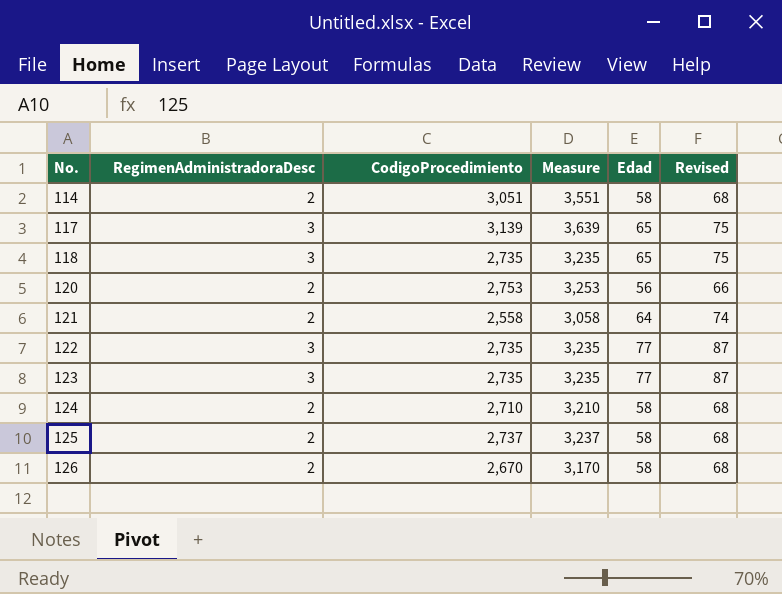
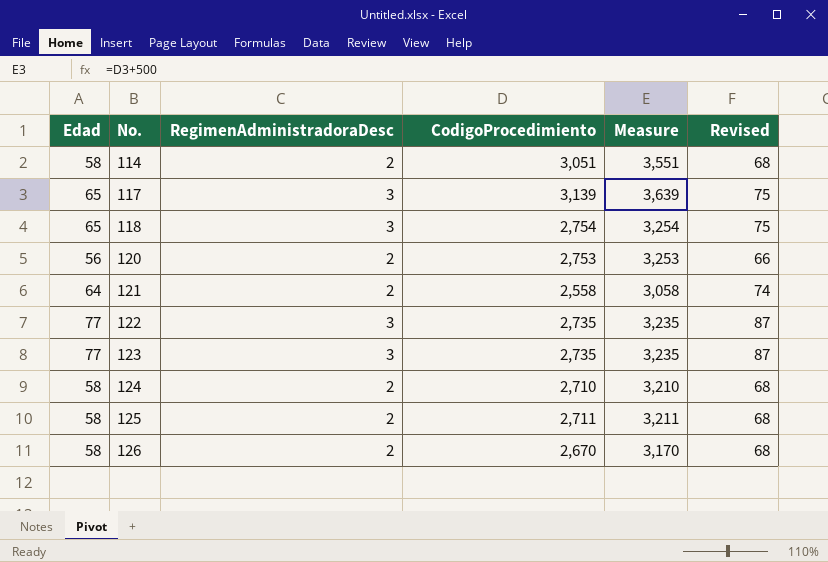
column Edad | position: 5 -> 1
118 | CodigoProcedimiento: 2,735 -> 2,754
118 | Measure: 3,235 -> 3,254
125 | CodigoProcedimiento: 2,737 -> 2,711
125 | Measure: 3,237 -> 3,211

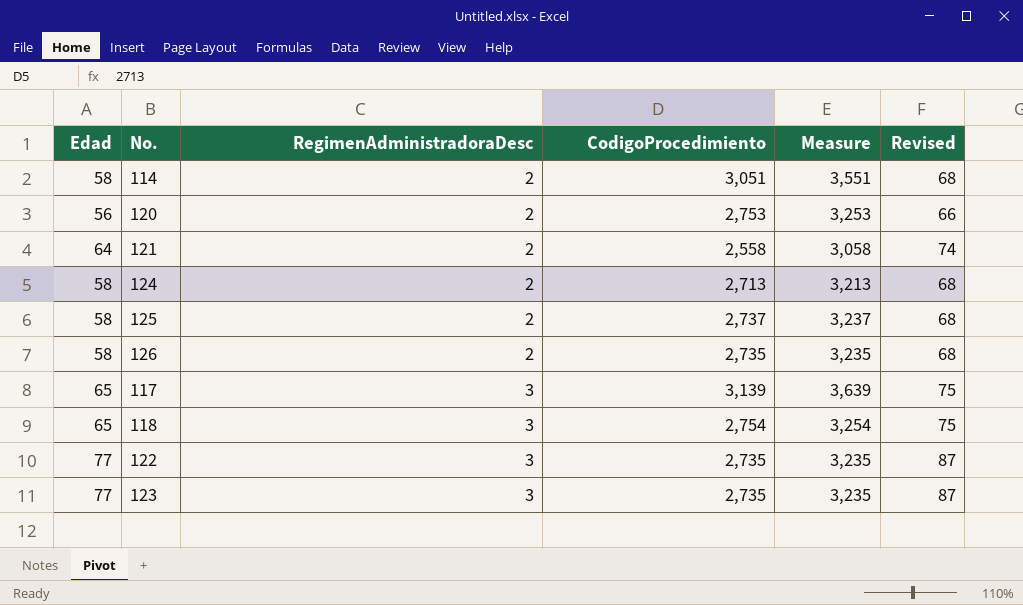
row order: No. ascending -> RegimenAdministradoraDesc ascending
124 | CodigoProcedimiento: 2,710 -> 2,713
124 | Measure: 3,210 -> 3,213
125 | CodigoProcedimiento: 2,711 -> 2,737
125 | Measure: 3,211 -> 3,237
126 | CodigoProcedimiento: 2,670 -> 2,735
126 | Measure: 3,170 -> 3,235

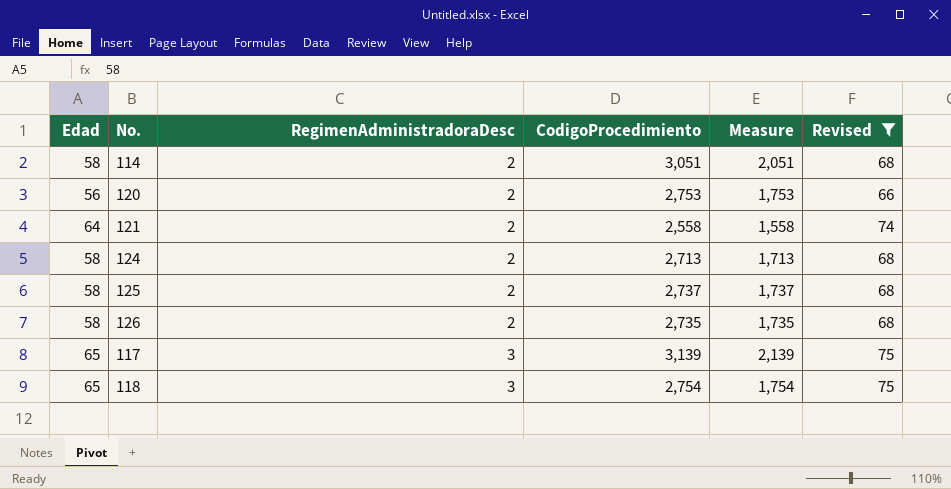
filter: none -> Revised != 87
column Measure | formula: [CodigoProcedimiento] + 500 -> [CodigoProcedimiento] - 1000

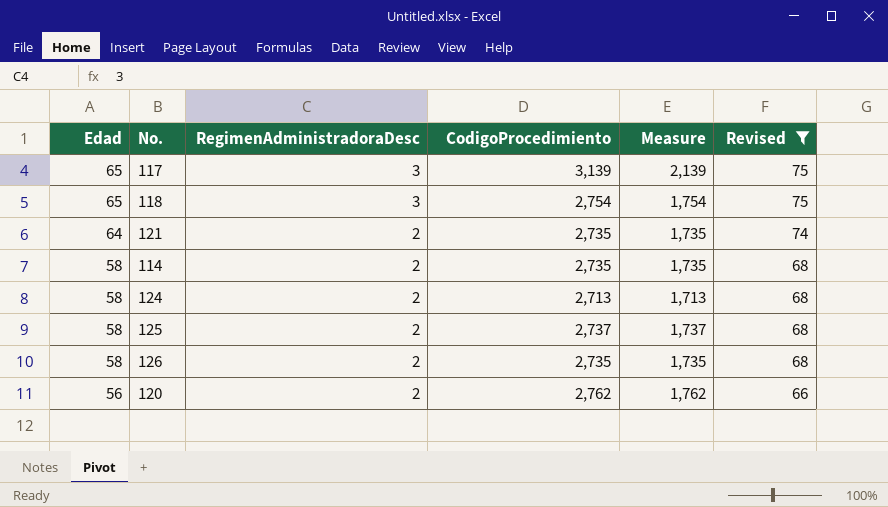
row order: RegimenAdministradoraDesc ascending -> Edad descending
121 | CodigoProcedimiento: 2,558 -> 2,735
121 | Measure: 1,558 -> 1,735
114 | CodigoProcedimiento: 3,051 -> 2,735
114 | Measure: 2,051 -> 1,735
120 | CodigoProcedimiento: 2,753 -> 2,762
120 | Measure: 1,753 -> 1,762

